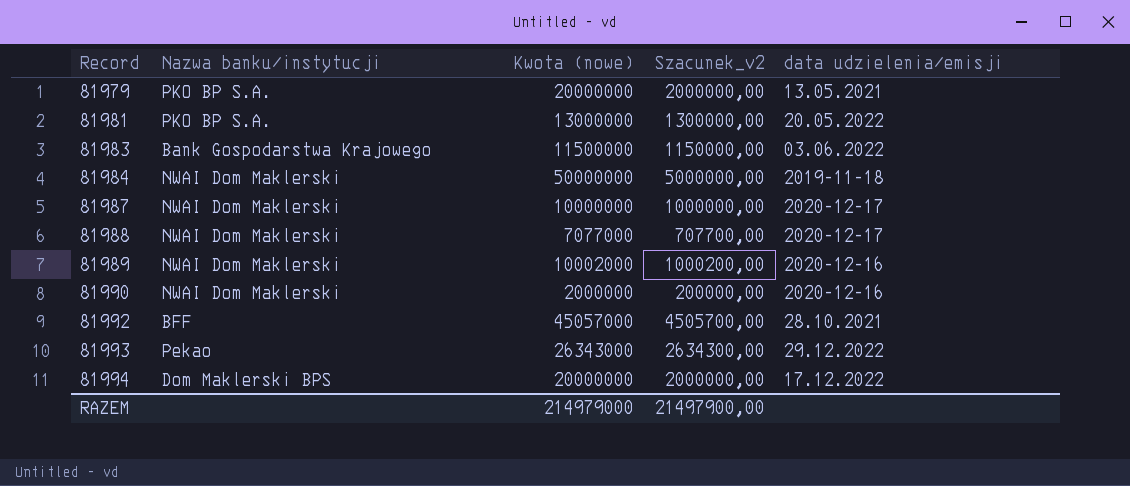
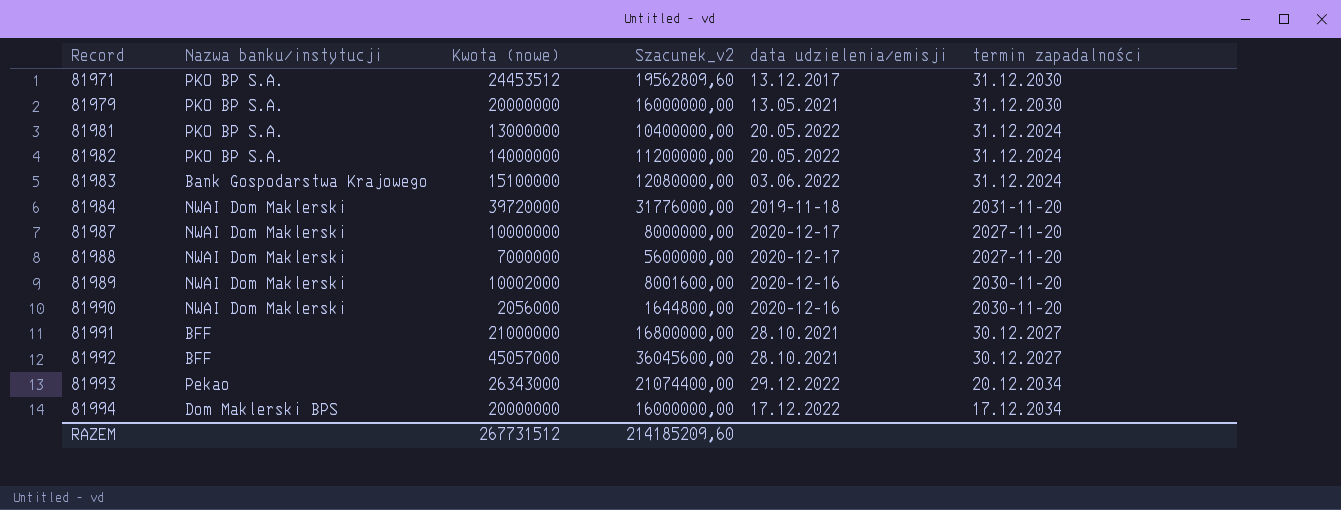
column Szacunek_v2 | formula: [Kwota (nowe)] * 0,1 -> [Kwota (nowe)] * 0,8
column termin zapadalności | position: none -> 6
row 81971: none -> PKO BP S.A. | 24453512 | 19562809,60 | 13.12.2017 | 31.12.2030
row 81982: none -> PKO BP S.A. | 14000000 | 11200000,00 | 20.05.2022 | 31.12.2024
81983 | Kwota (nowe): 11500000 -> 15100000
81984 | Kwota (nowe): 50000000 -> 39720000
81988 | Kwota (nowe): 7077000 -> 7000000
81990 | Kwota (nowe): 2000000 -> 2056000
row 81991: none -> BFF | 21000000 | 16800000,00 | 28.10.2021 | 30.12.2027
RAZEM | Kwota (nowe): 214979000 -> 267731512
RAZEM | Szacunek_v2: 21497900,00 -> 214185209,60

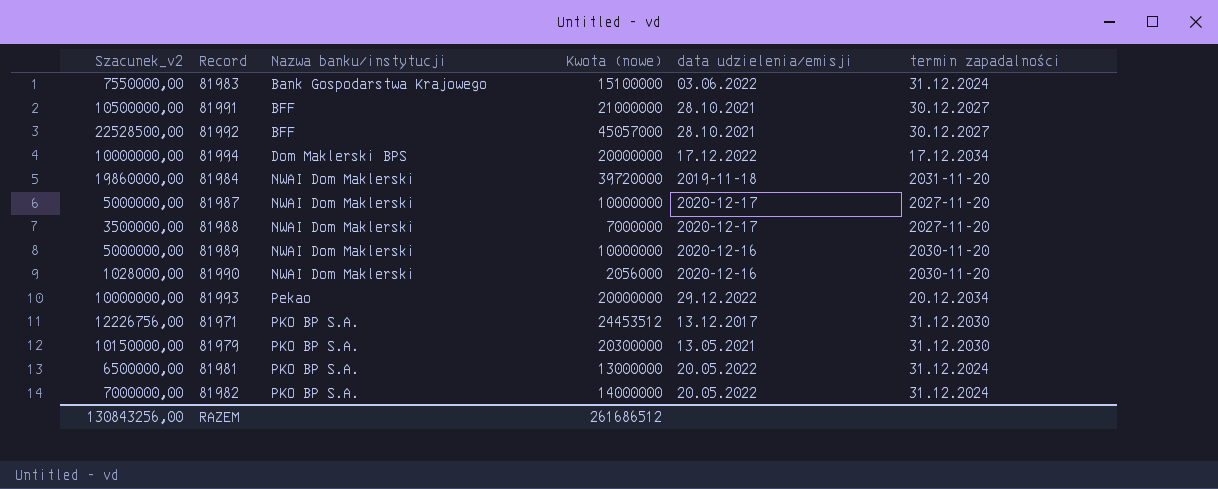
row order: Record ascending -> Nazwa banku/instytucji ascending
column Szacunek_v2 | formula: [Kwota (nowe)] * 0,8 -> [Kwota (nowe)] * 0,5
column Szacunek_v2 | position: 4 -> 1
81989 | Kwota (nowe): 10002000 -> 10000000
81993 | Kwota (nowe): 26343000 -> 20000000
81979 | Kwota (nowe): 20000000 -> 20300000
RAZEM | Szacunek_v2: 214185209,60 -> 130843256,00
RAZEM | Kwota (nowe): 267731512 -> 261686512

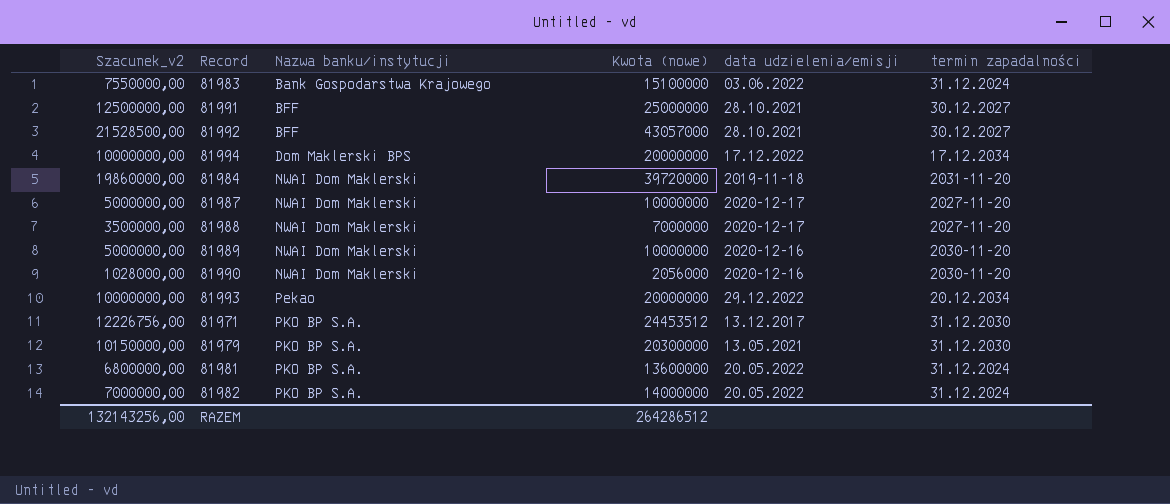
81991 | Szacunek_v2: 10500000,00 -> 12500000,00
81991 | Kwota (nowe): 21000000 -> 25000000
81992 | Szacunek_v2: 22528500,00 -> 21528500,00
81992 | Kwota (nowe): 45057000 -> 43057000
81981 | Szacunek_v2: 6500000,00 -> 6800000,00
81981 | Kwota (nowe): 13000000 -> 13600000
RAZEM | Szacunek_v2: 130843256,00 -> 132143256,00
RAZEM | Kwota (nowe): 261686512 -> 264286512

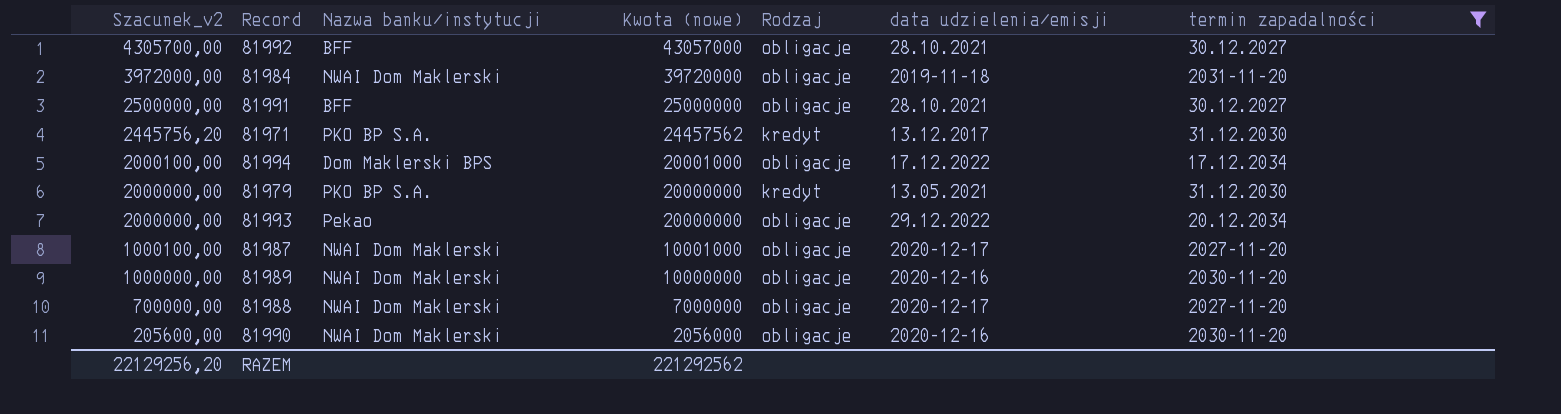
filter: none -> termin zapadalności != 31.12.2024
row order: Nazwa banku/instytucji ascending -> Szacunek_v2 descending
column Szacunek_v2 | formula: [Kwota (nowe)] * 0,5 -> [Kwota (nowe)] * 0,1
column Rodzaj | position: none -> 5
81971 | Kwota (nowe): 24453512 -> 24457562
81994 | Kwota (nowe): 20000000 -> 20001000
81979 | Kwota (nowe): 20300000 -> 20000000
81987 | Kwota (nowe): 10000000 -> 10001000
RAZEM | Szacunek_v2: 132143256,00 -> 22129256,20
RAZEM | Kwota (nowe): 264286512 -> 221292562

